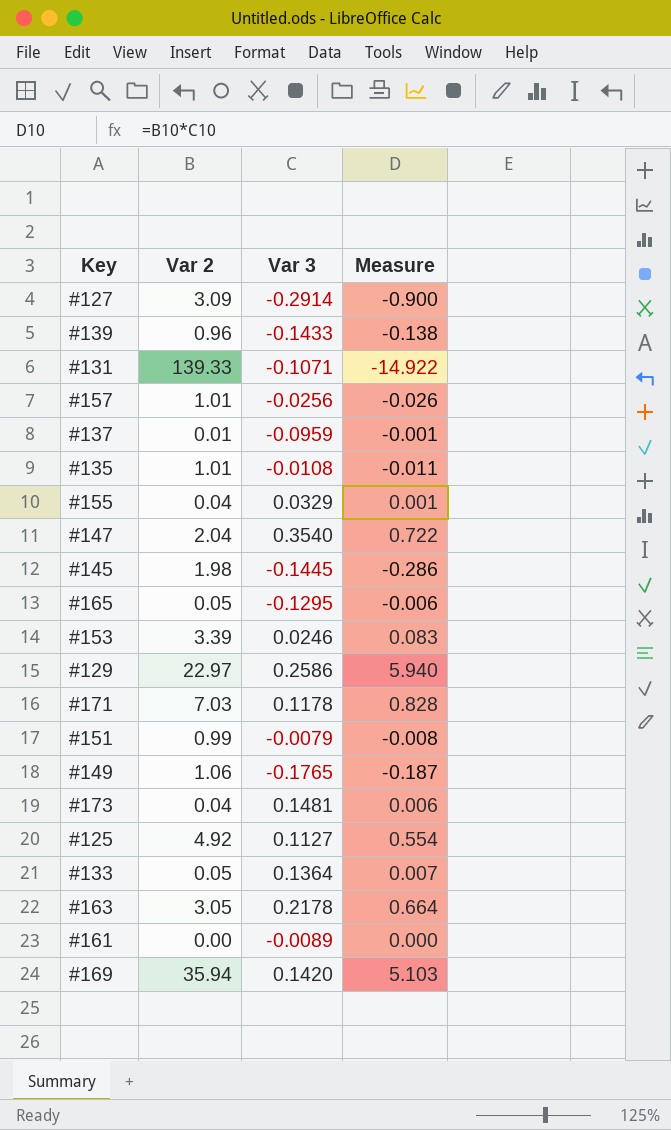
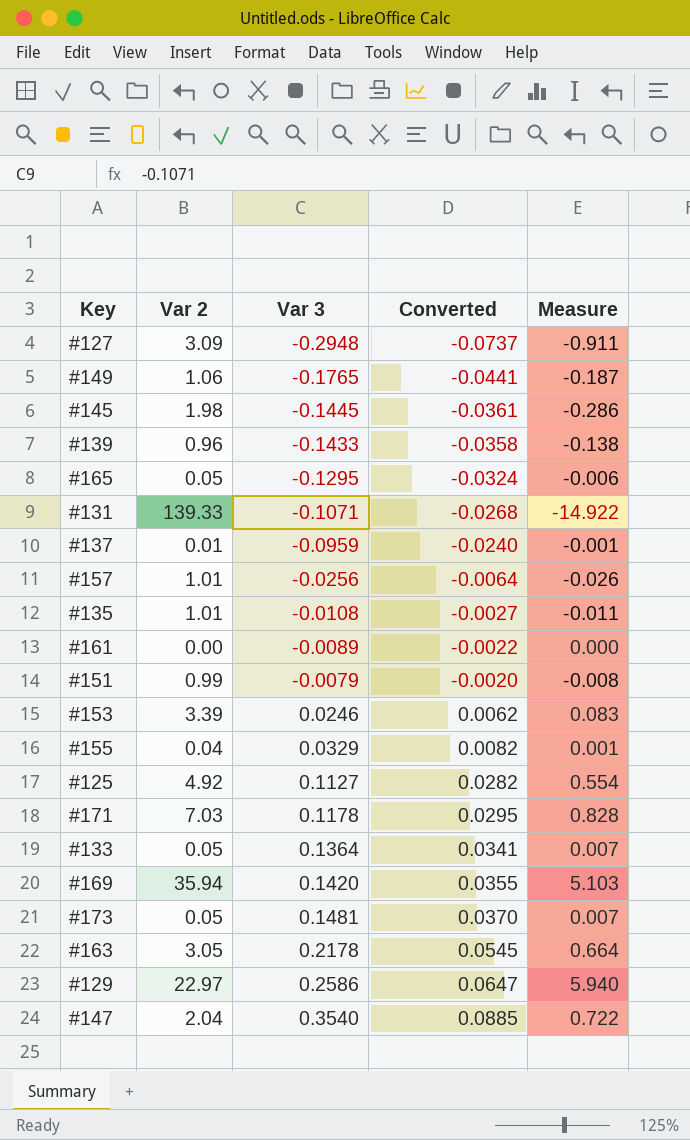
row order: none -> Var 3 ascending
column Converted | formula: none -> [Var 3] * 0.25
#127 | Var 3: -0.2914 -> -0.2948
#127 | Measure: -0.900 -> -0.911
#173 | Var 2: 0.04 -> 0.05
#173 | Measure: 0.006 -> 0.007

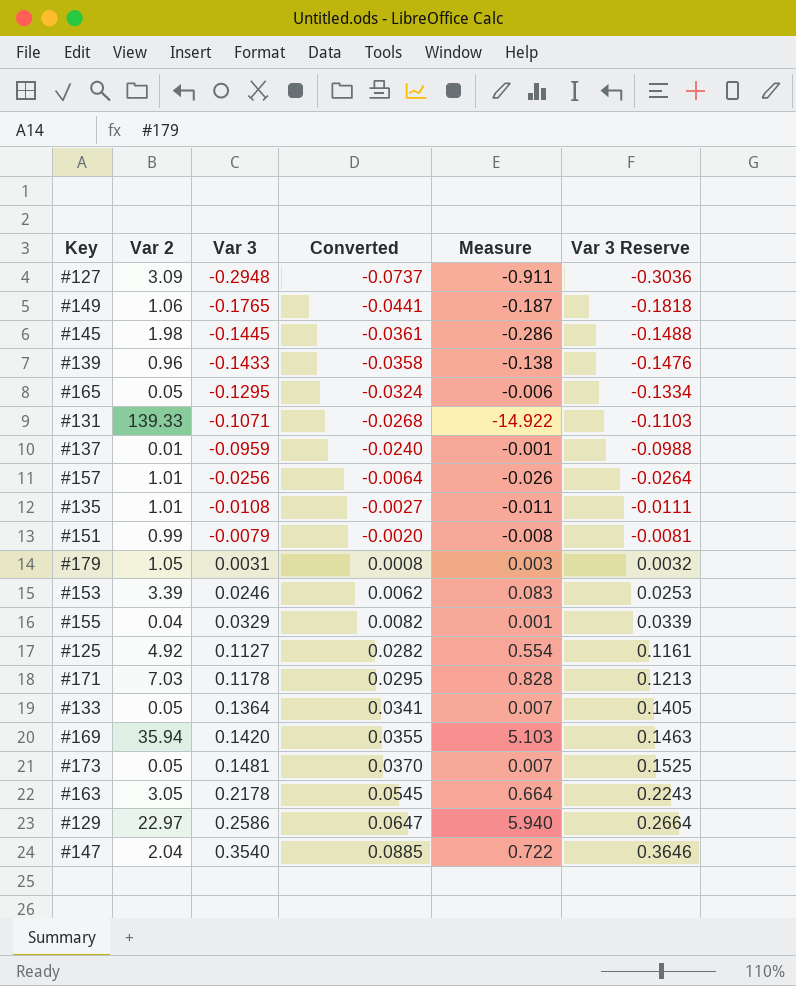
column Var 3 Reserve | formula: none -> [Var 3] * 1.03
row #161: 0.00 | -0.0089 | -0.0022 | 0.000 -> none
row #179: none -> 1.05 | 0.0031 | 0.0008 | 0.003 | 0.0032

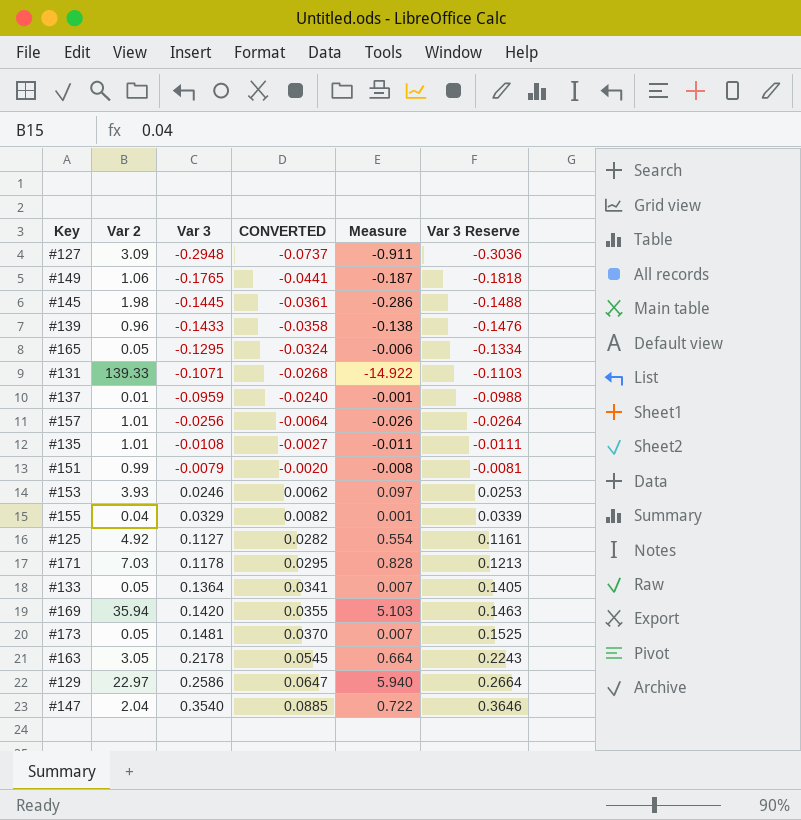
column name: Converted -> CONVERTED
row #179: 1.05 | 0.0031 | 0.0008 | 0.003 | 0.0032 -> none
#153 | Var 2: 3.39 -> 3.93
#153 | Measure: 0.083 -> 0.097

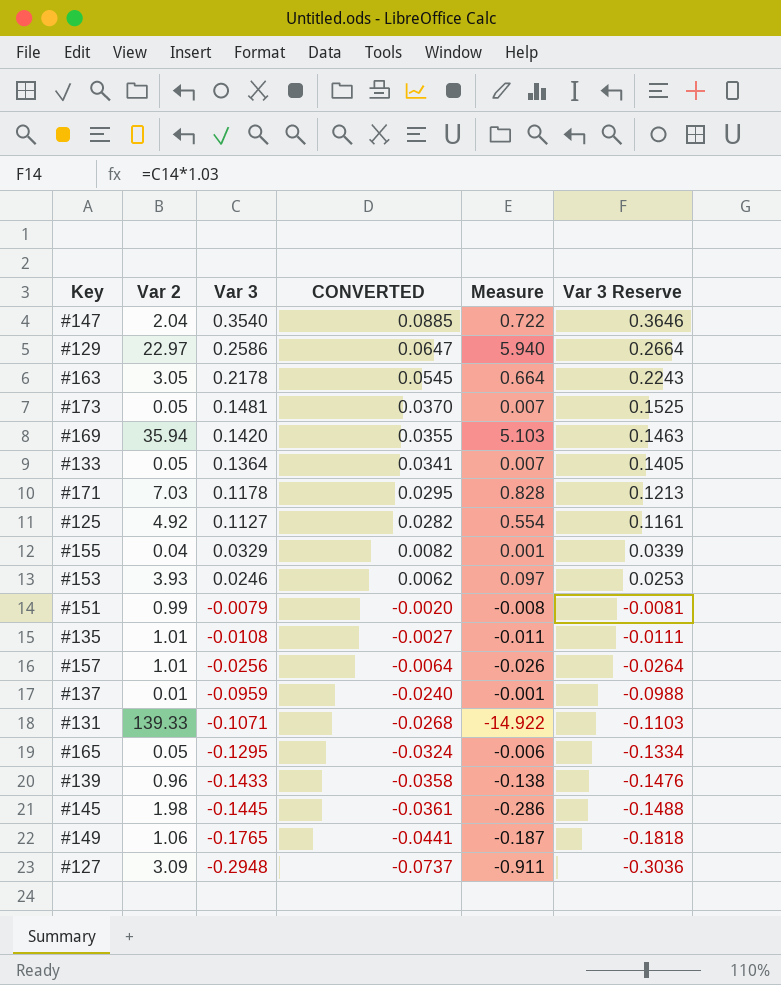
row order: Var 3 ascending -> Var 3 descending

